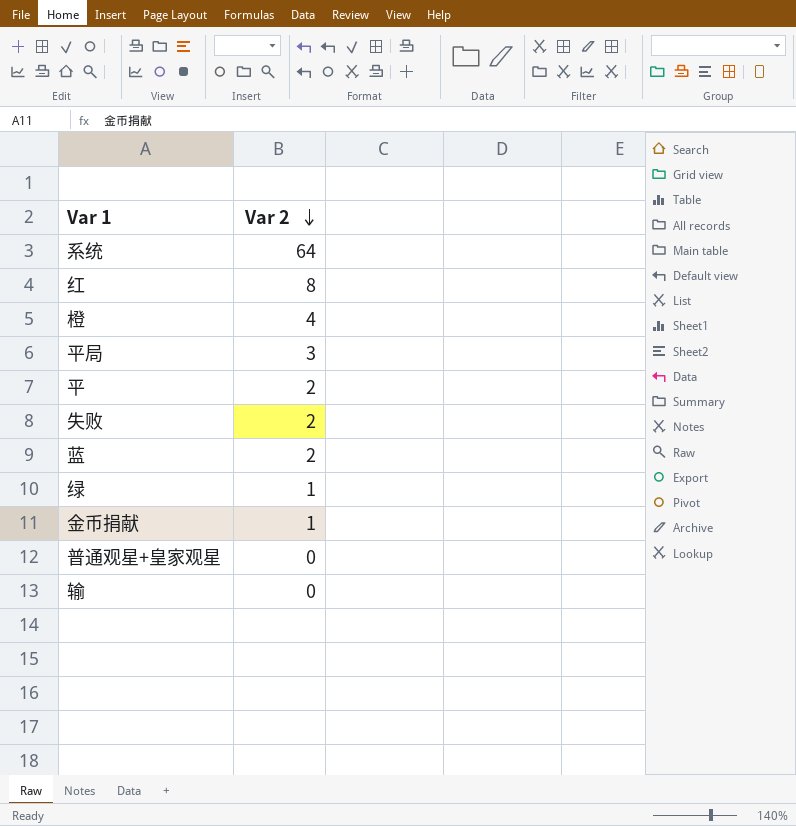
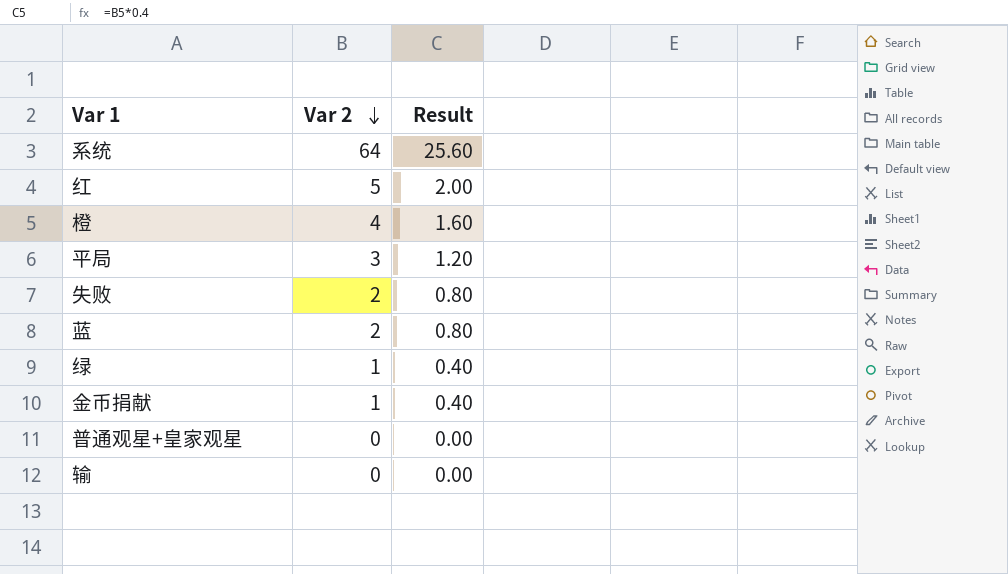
column Result | formula: none -> [Var 2] * 0.4
row 平: 2 -> none
红 | Var 2: 8 -> 5

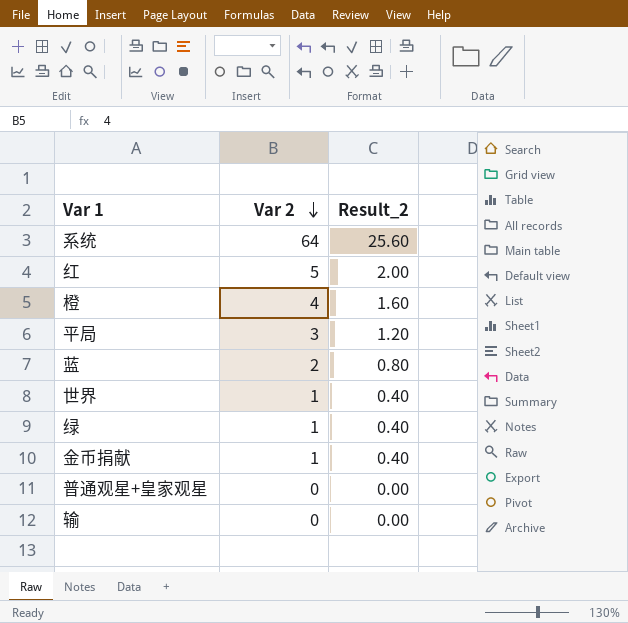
column name: Result -> Result_2
row 失败: 2 | 0.80 -> none
row 世界: none -> 1 | 0.40

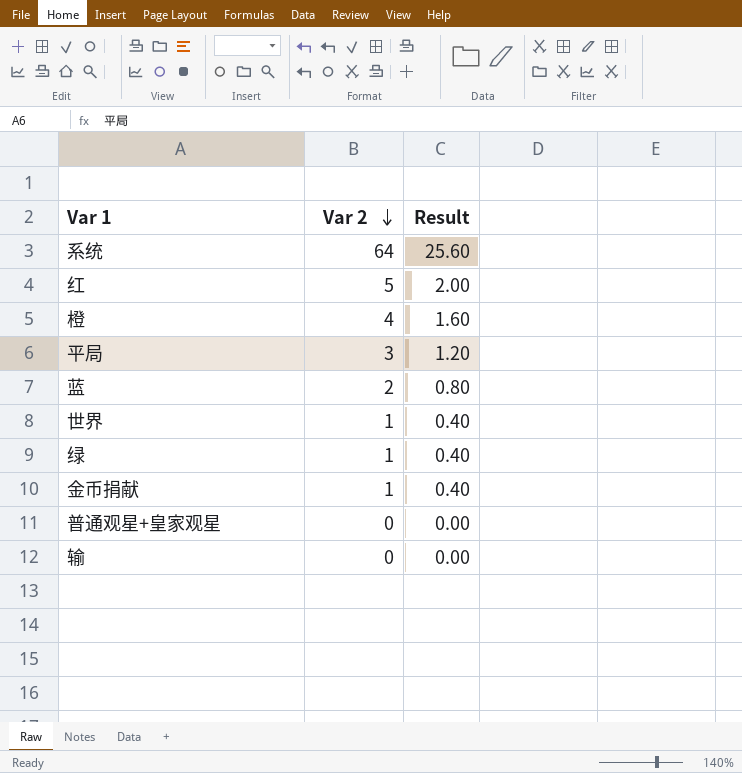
column name: Result_2 -> Result

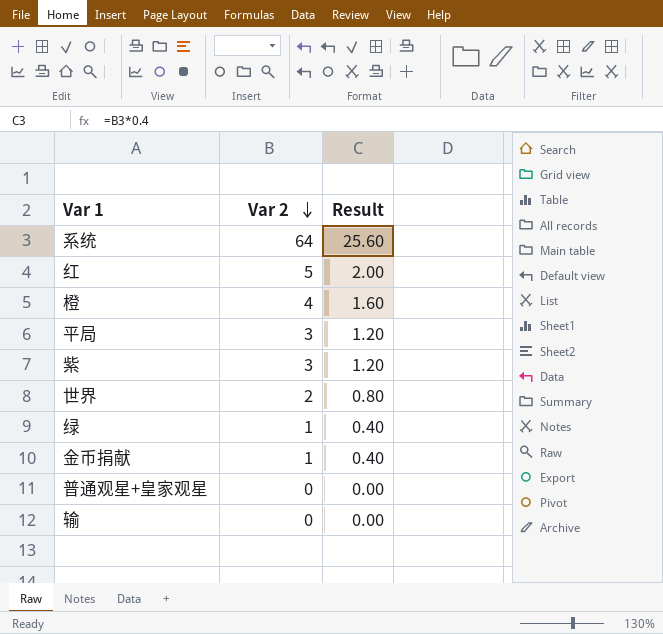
row 蓝: 2 | 0.80 -> none
row 紫: none -> 3 | 1.20
世界 | Var 2: 1 -> 2
世界 | Result: 0.40 -> 0.80

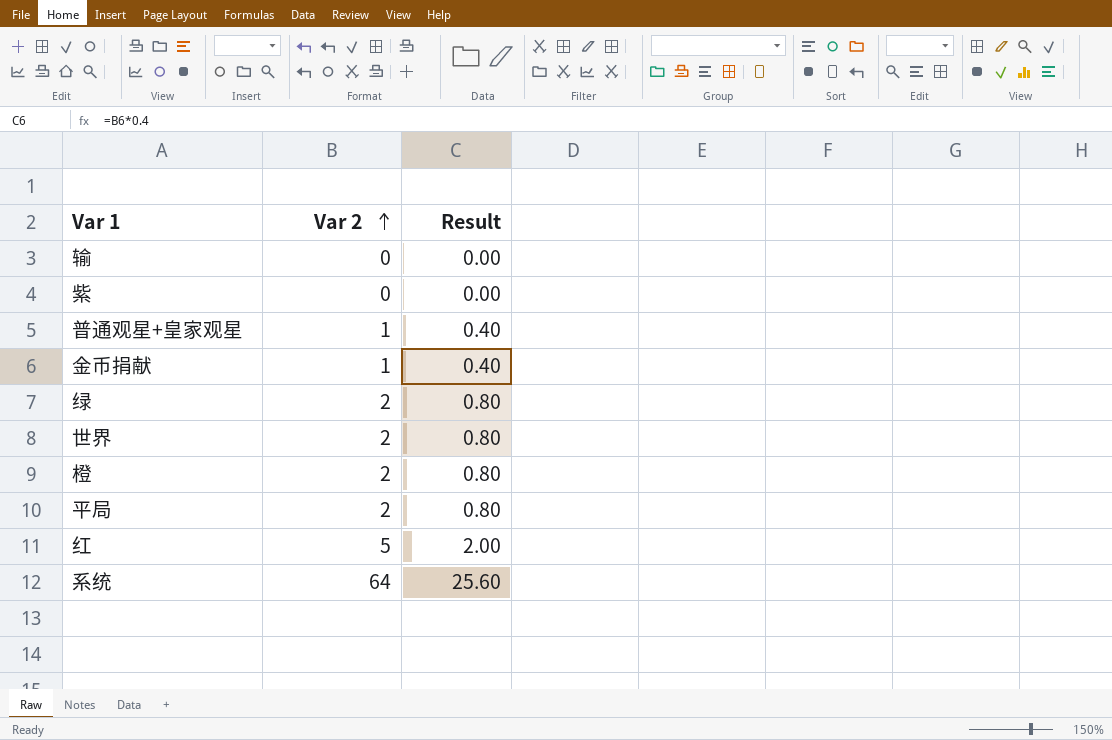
row order: Var 2 descending -> Var 2 ascending
紫 | Var 2: 3 -> 0
紫 | Result: 1.20 -> 0.00
普通观星+皇家观星 | Var 2: 0 -> 1
普通观星+皇家观星 | Result: 0.00 -> 0.40
绿 | Var 2: 1 -> 2
绿 | Result: 0.40 -> 0.80
橙 | Var 2: 4 -> 2
橙 | Result: 1.60 -> 0.80
平局 | Var 2: 3 -> 2
平局 | Result: 1.20 -> 0.80

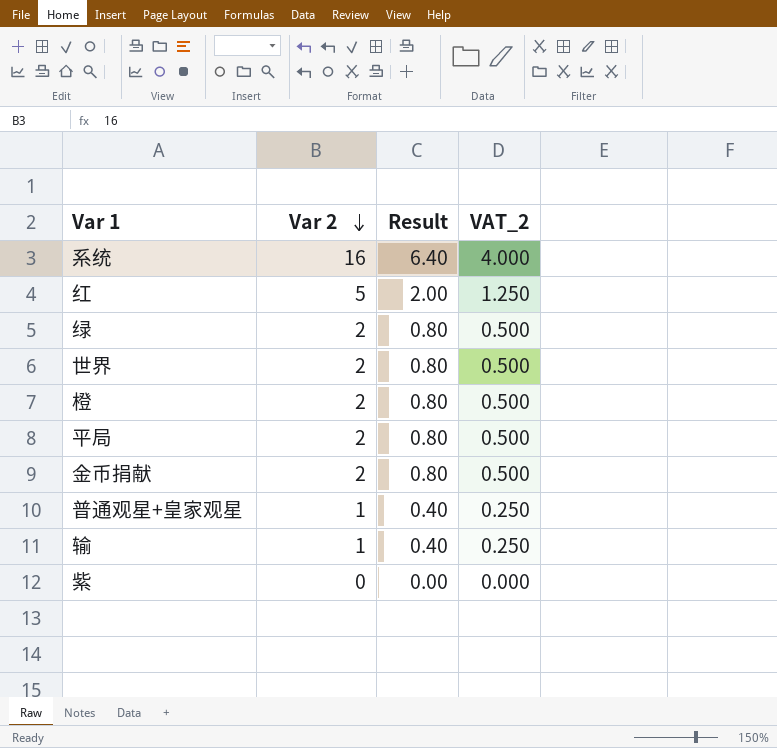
row order: Var 2 ascending -> Var 2 descending
column VAT_2 | formula: none -> [Var 2] * 0.25
系统 | Var 2: 64 -> 16
系统 | Result: 25.60 -> 6.40
金币捐献 | Var 2: 1 -> 2
金币捐献 | Result: 0.40 -> 0.80
输 | Var 2: 0 -> 1
输 | Result: 0.00 -> 0.40

